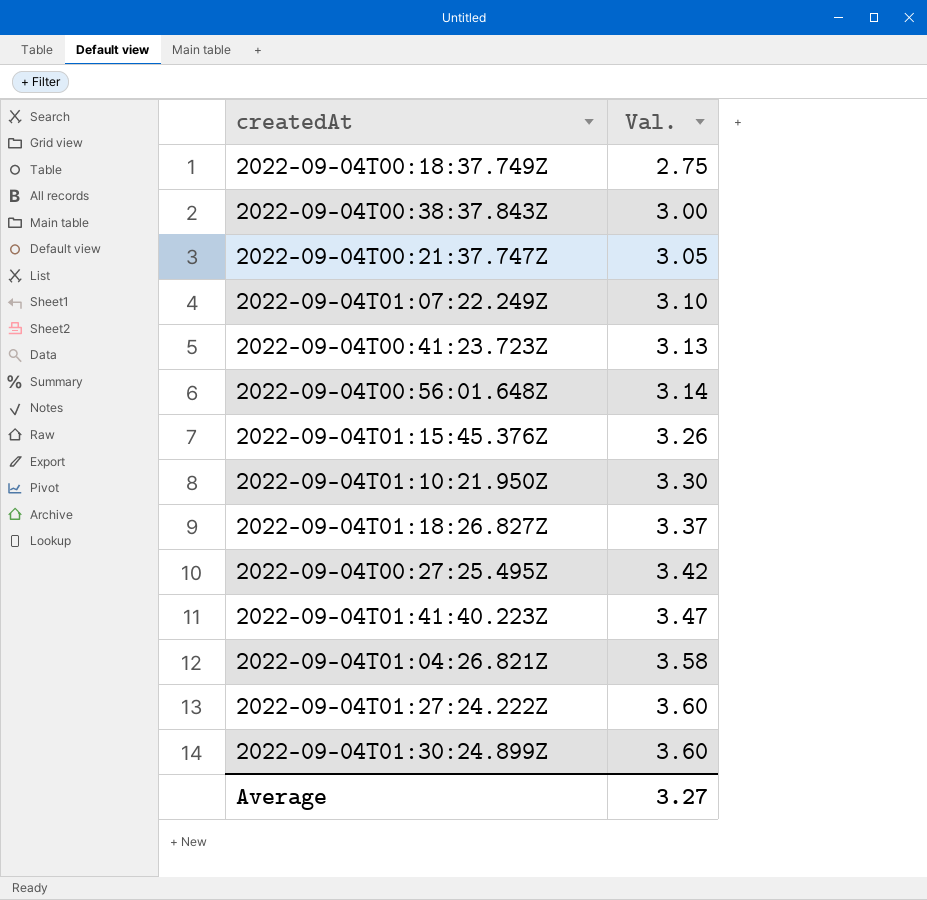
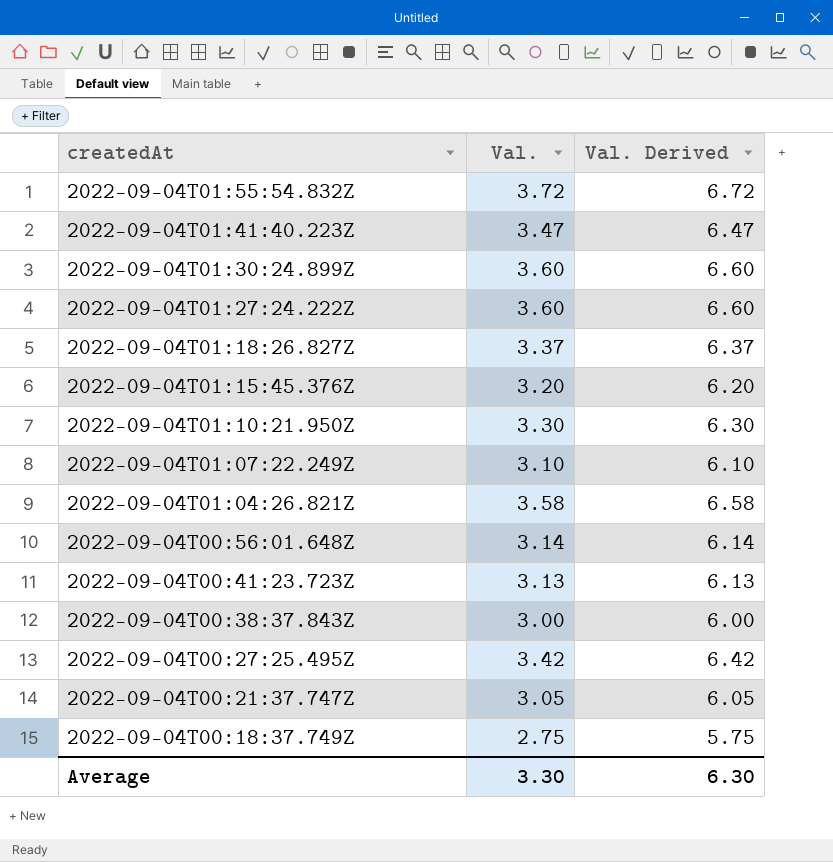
row order: Val. ascending -> createdAt descending
column Val. Derived | formula: none -> [Val.] + 3
row 2022-09-04T01:55:54.832Z: none -> 3.72 | 6.72
2022-09-04T01:15:45.376Z | Val.: 3.26 -> 3.20
Average | Val.: 3.27 -> 3.30

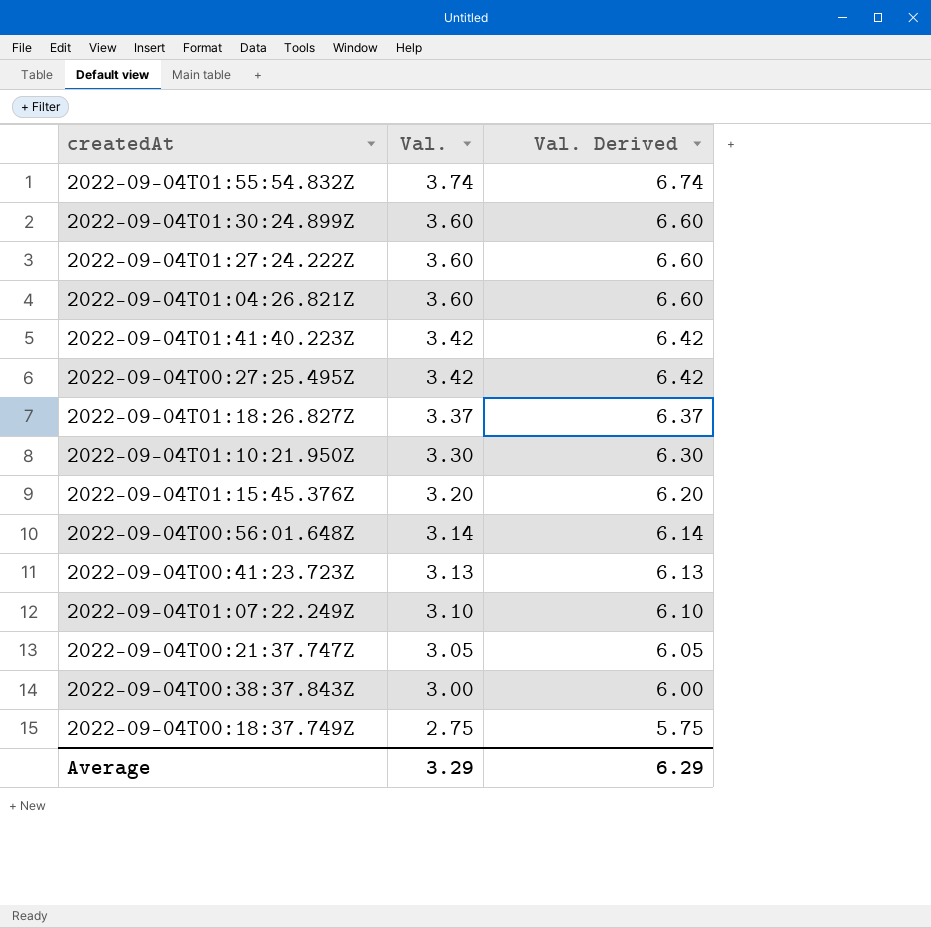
row order: createdAt descending -> Val. descending
2022-09-04T01:55:54.832Z | Val.: 3.72 -> 3.74
2022-09-04T01:55:54.832Z | Val. Derived: 6.72 -> 6.74
2022-09-04T01:04:26.821Z | Val.: 3.58 -> 3.60
2022-09-04T01:04:26.821Z | Val. Derived: 6.58 -> 6.60
2022-09-04T01:41:40.223Z | Val.: 3.47 -> 3.42
2022-09-04T01:41:40.223Z | Val. Derived: 6.47 -> 6.42
Average | Val.: 3.30 -> 3.29
Average | Val. Derived: 6.30 -> 6.29

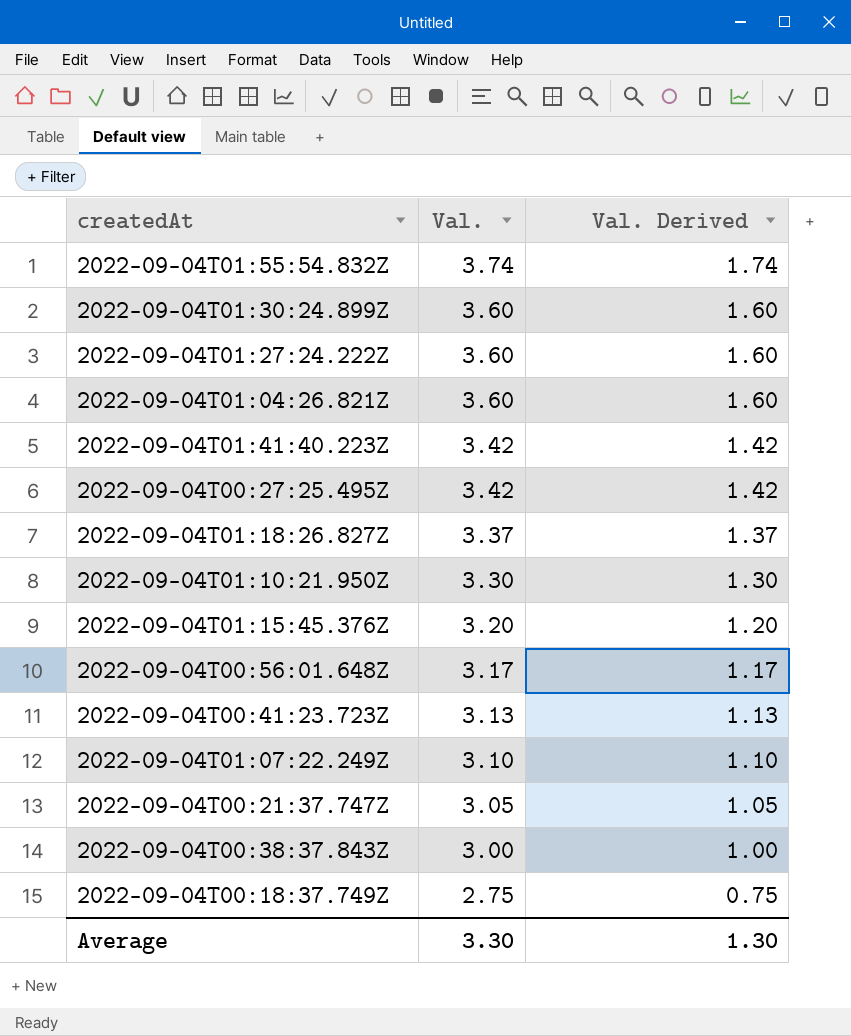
column Val. Derived | formula: [Val.] + 3 -> [Val.] - 2
2022-09-04T00:56:01.648Z | Val.: 3.14 -> 3.17
Average | Val.: 3.29 -> 3.30
Average | Val. Derived: 6.29 -> 1.30

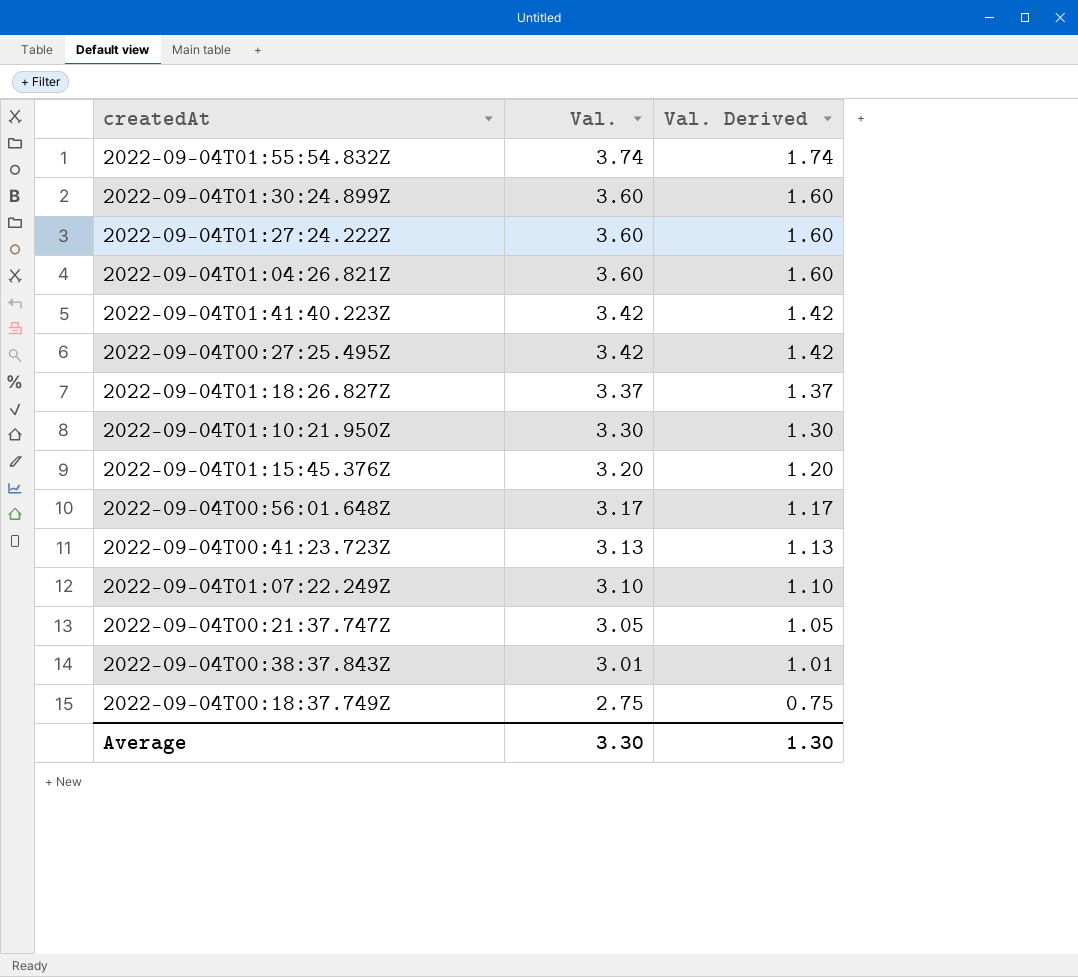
2022-09-04T00:38:37.843Z | Val.: 3.00 -> 3.01
2022-09-04T00:38:37.843Z | Val. Derived: 1.00 -> 1.01

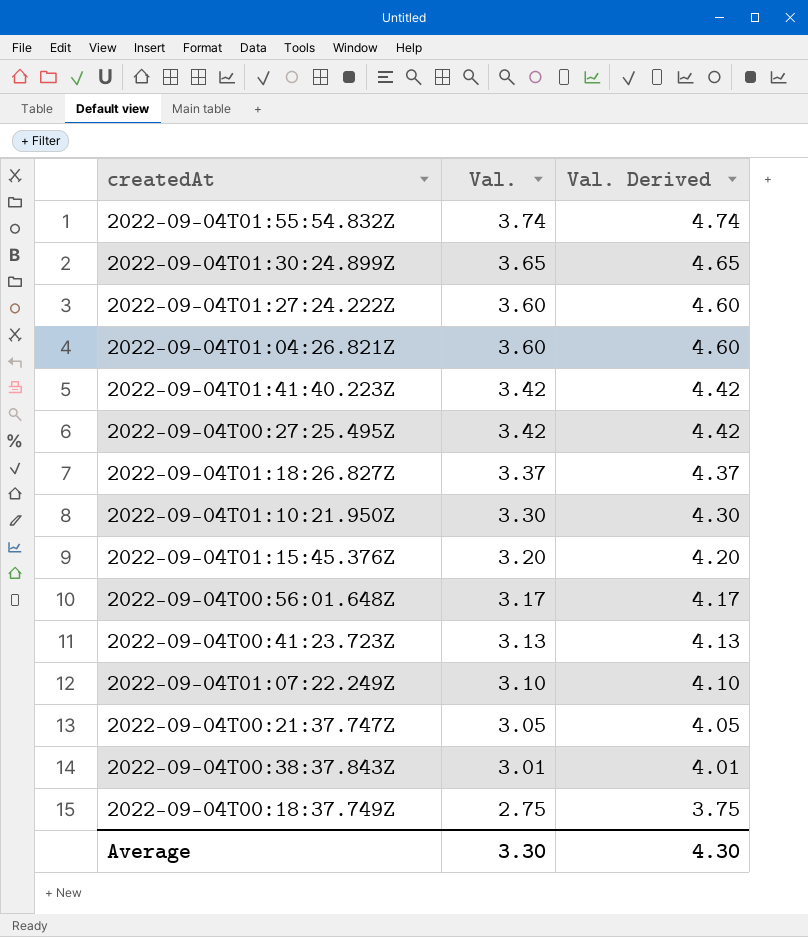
column Val. Derived | formula: [Val.] - 2 -> [Val.] + 1
2022-09-04T01:30:24.899Z | Val.: 3.60 -> 3.65
Average | Val. Derived: 1.30 -> 4.30

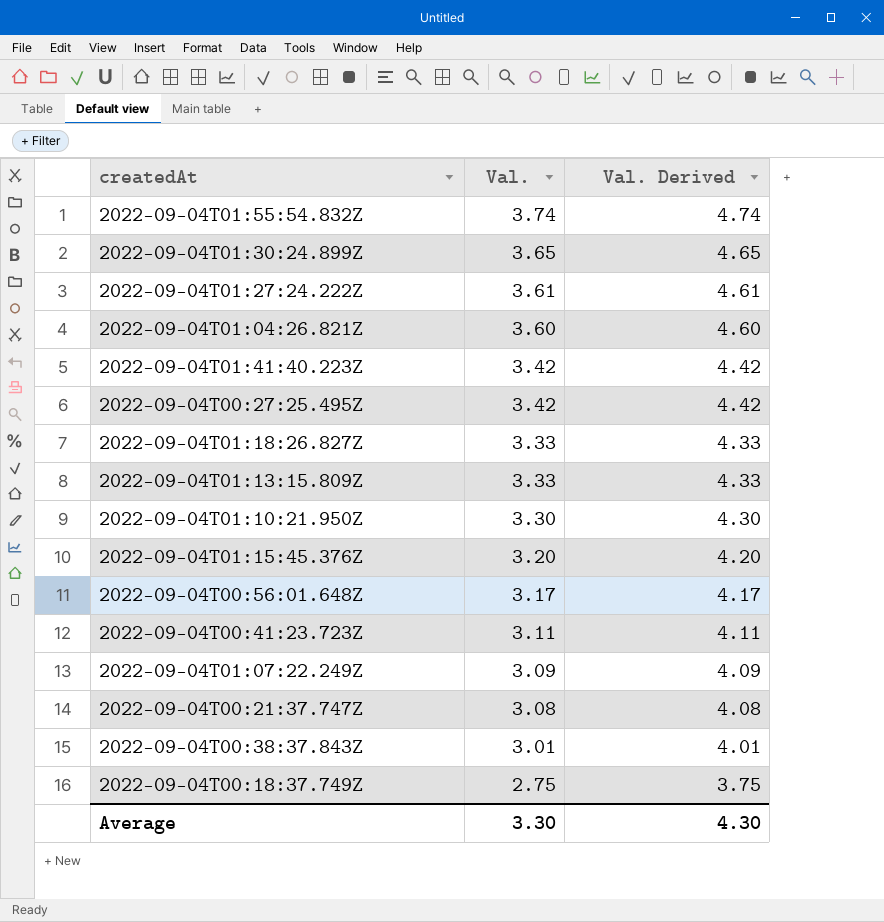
2022-09-04T01:27:24.222Z | Val.: 3.60 -> 3.61
2022-09-04T01:27:24.222Z | Val. Derived: 4.60 -> 4.61
2022-09-04T01:18:26.827Z | Val.: 3.37 -> 3.33
2022-09-04T01:18:26.827Z | Val. Derived: 4.37 -> 4.33
row 2022-09-04T01:13:15.809Z: none -> 3.33 | 4.33
2022-09-04T00:41:23.723Z | Val.: 3.13 -> 3.11
2022-09-04T00:41:23.723Z | Val. Derived: 4.13 -> 4.11
2022-09-04T01:07:22.249Z | Val.: 3.10 -> 3.09
2022-09-04T01:07:22.249Z | Val. Derived: 4.10 -> 4.09
2022-09-04T00:21:37.747Z | Val.: 3.05 -> 3.08
2022-09-04T00:21:37.747Z | Val. Derived: 4.05 -> 4.08

